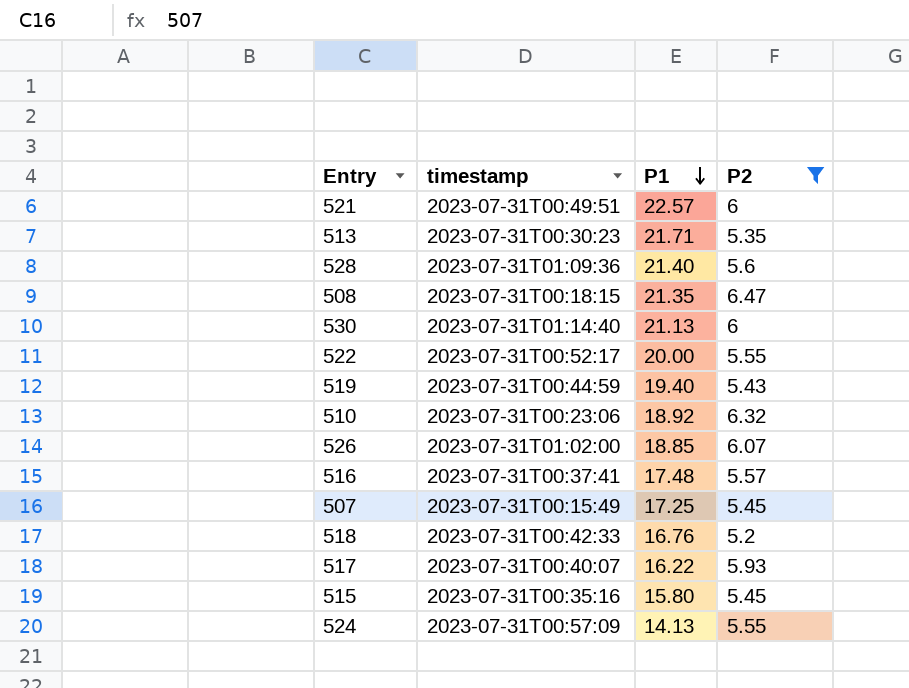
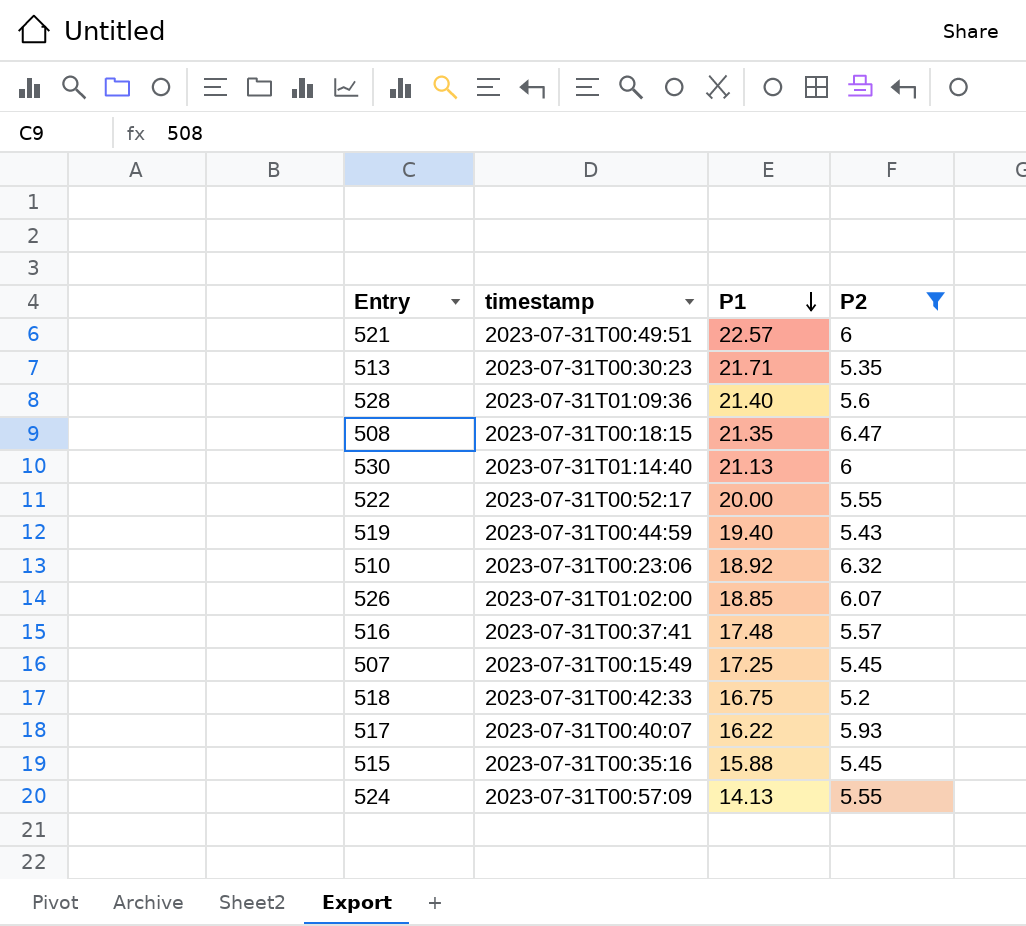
518 | P1: 16.76 -> 16.75
515 | P1: 15.80 -> 15.88

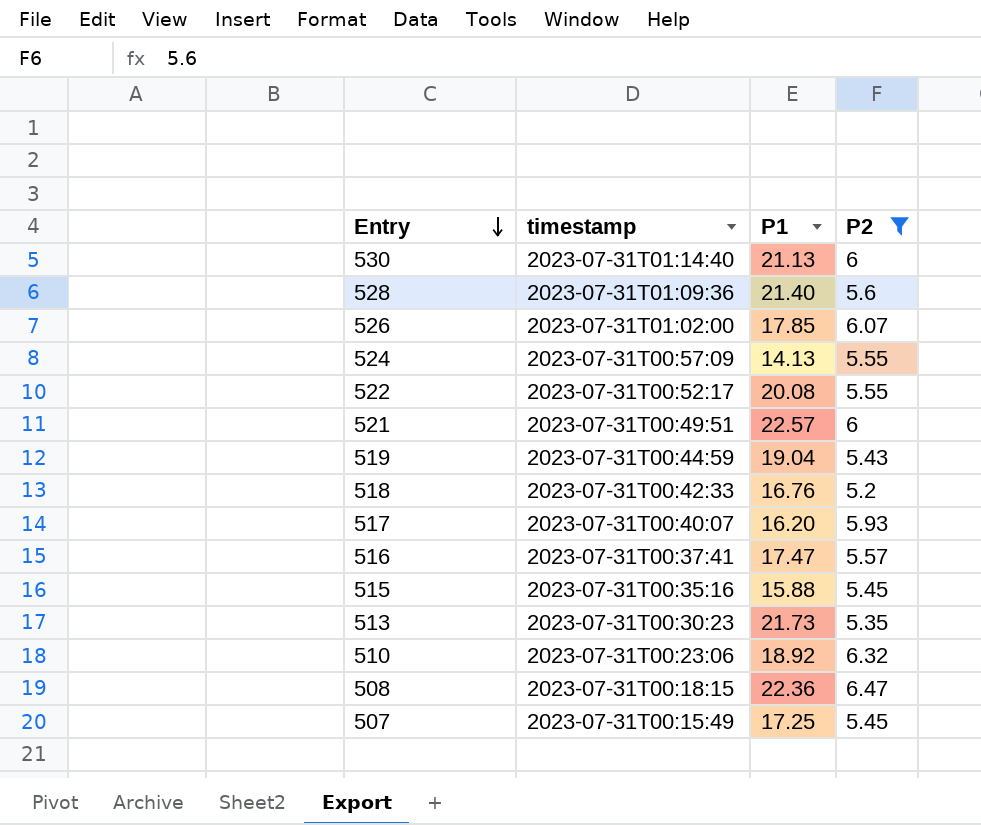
row order: P1 descending -> Entry descending
526 | P1: 18.85 -> 17.85
522 | P1: 20.00 -> 20.08
519 | P1: 19.40 -> 19.04
518 | P1: 16.75 -> 16.76
517 | P1: 16.22 -> 16.20
516 | P1: 17.48 -> 17.47
513 | P1: 21.71 -> 21.73
508 | P1: 21.35 -> 22.36

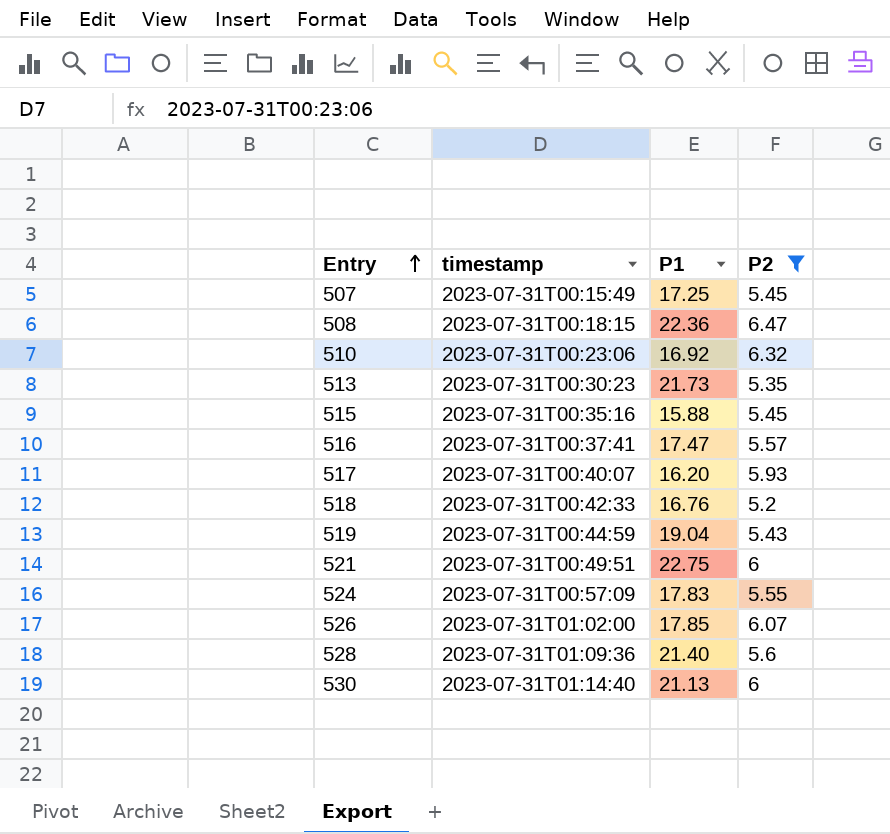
row order: Entry descending -> Entry ascending
row 522: 2023-07-31T00:52:17 | 20.08 | 5.55 -> none
510 | P1: 18.92 -> 16.92
521 | P1: 22.57 -> 22.75
524 | P1: 14.13 -> 17.83

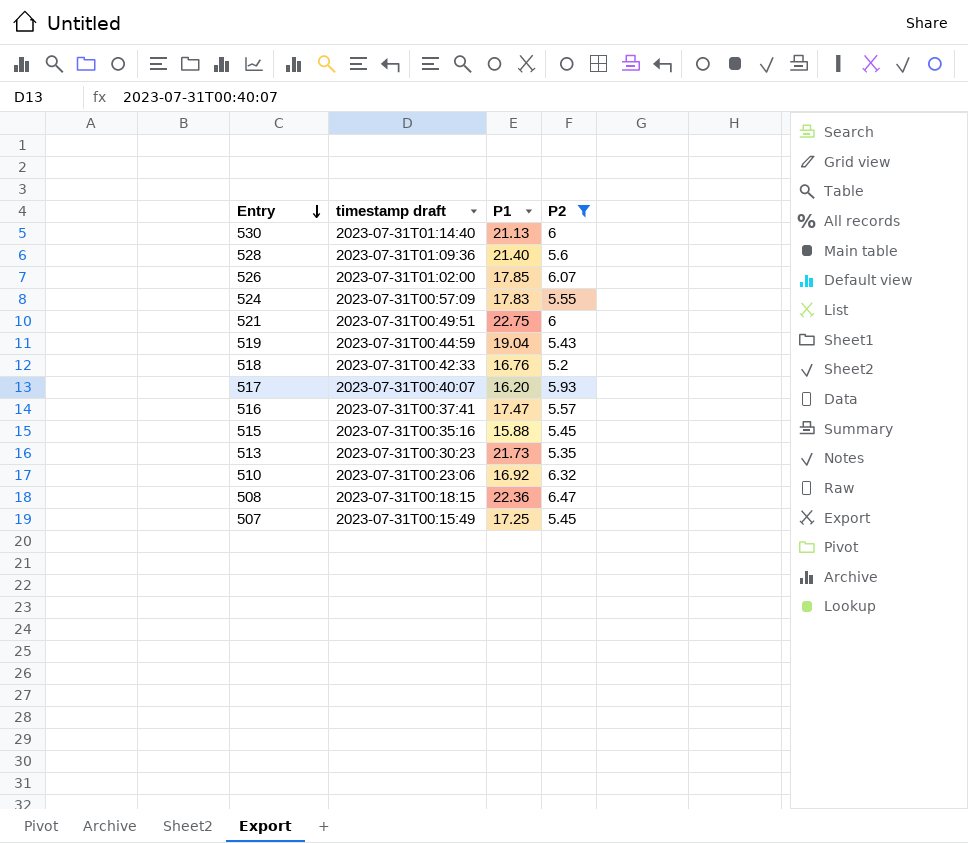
row order: Entry ascending -> Entry descending
column name: timestamp -> timestamp draft

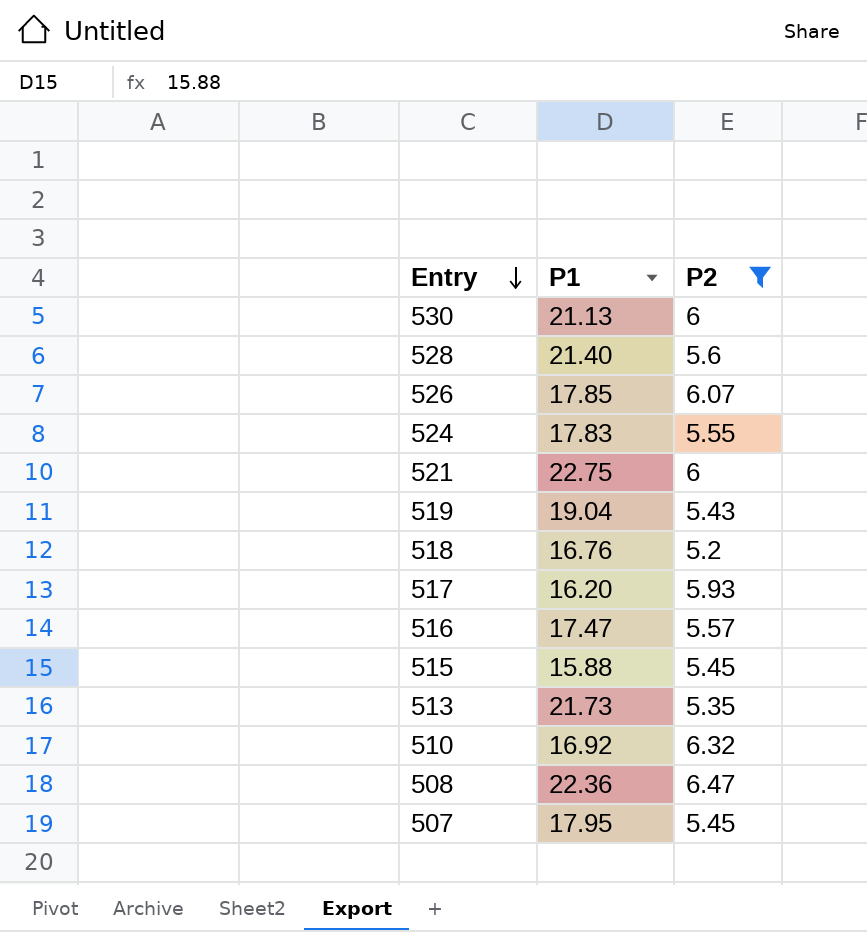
column timestamp draft | position: 2 -> none
507 | P1: 17.25 -> 17.95

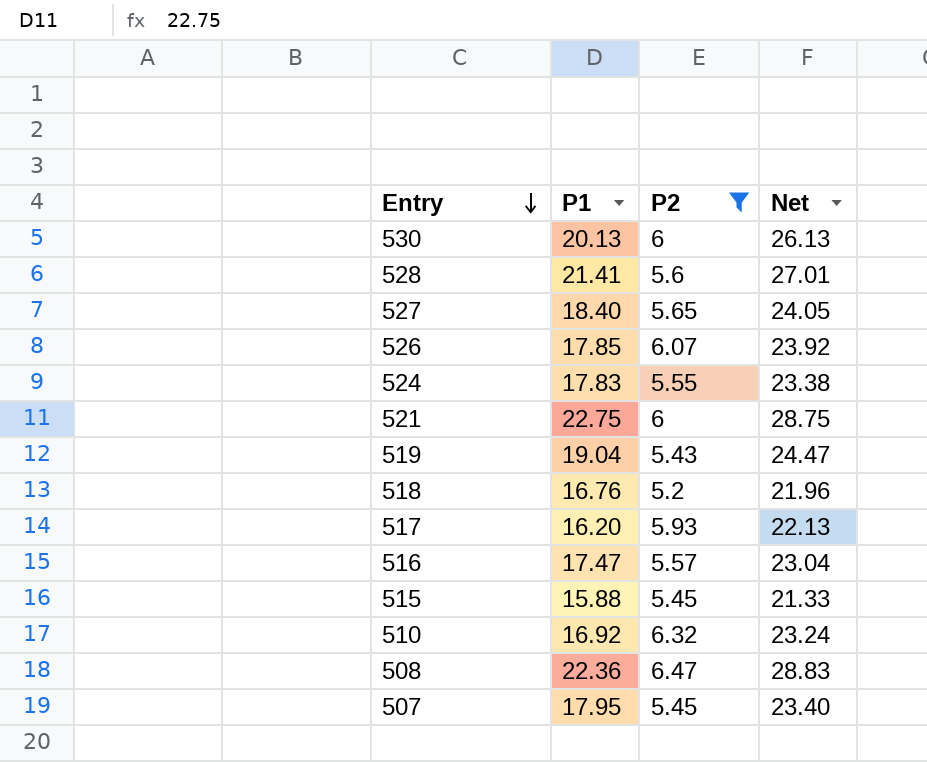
column Net | formula: none -> [P1] + [P2]
row 513: 21.73 | 5.35 -> none
530 | P1: 21.13 -> 20.13
528 | P1: 21.40 -> 21.41
row 527: none -> 18.40 | 5.65 | 24.05

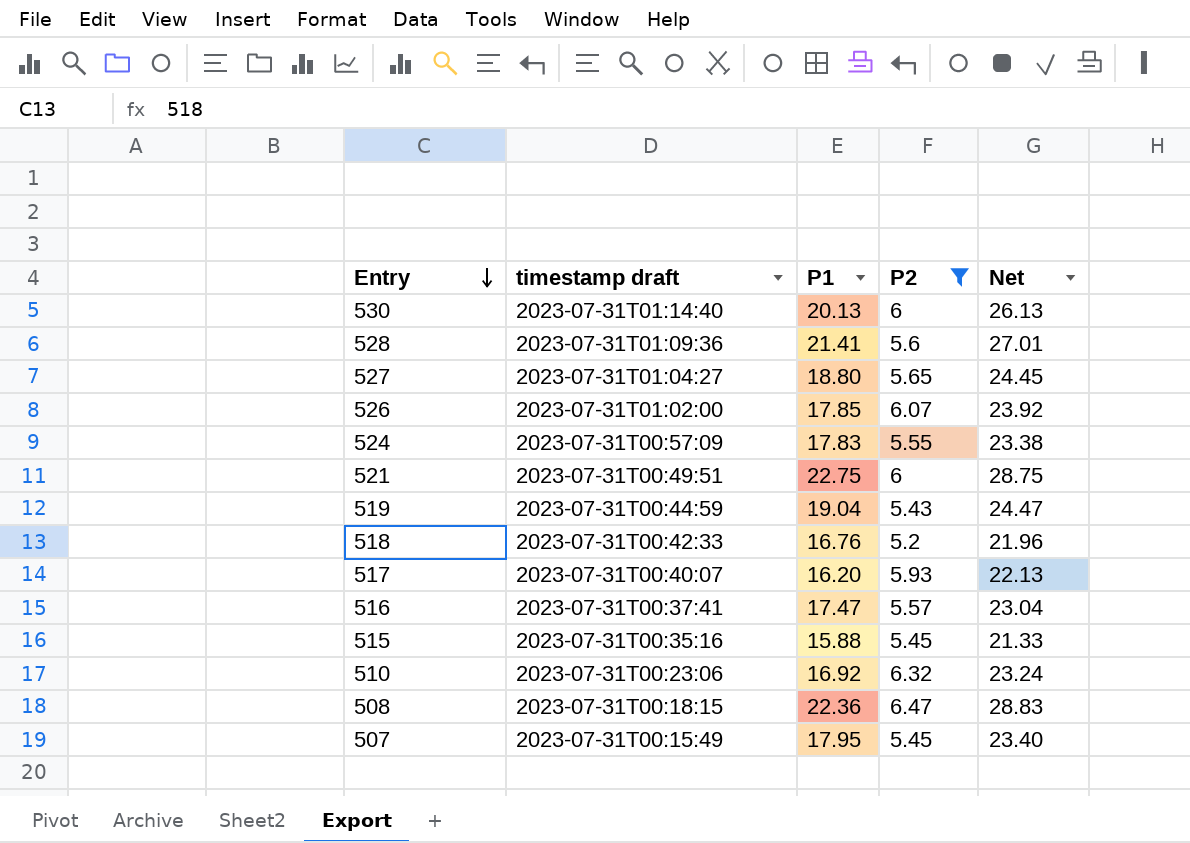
column timestamp draft | position: none -> 2
527 | P1: 18.40 -> 18.80
527 | Net: 24.05 -> 24.45

